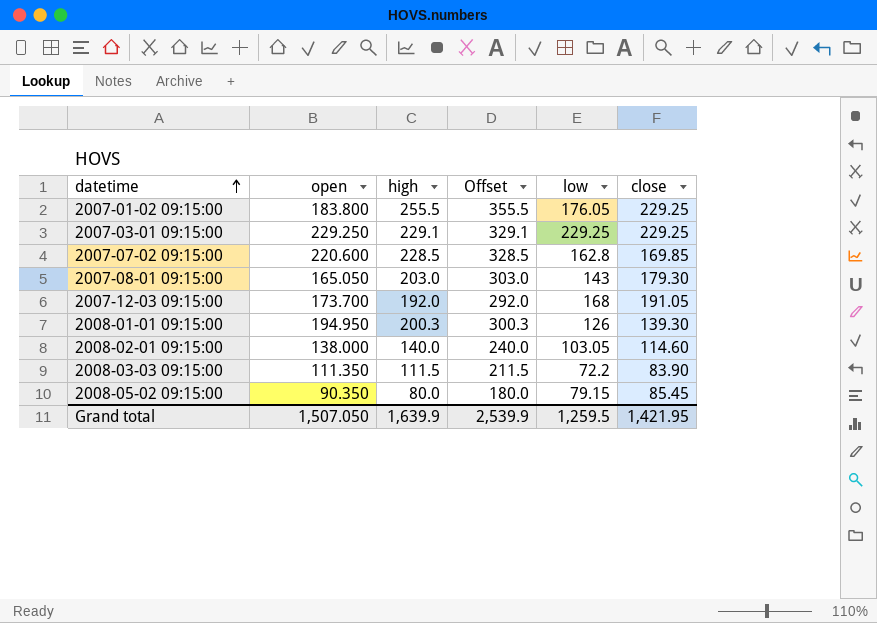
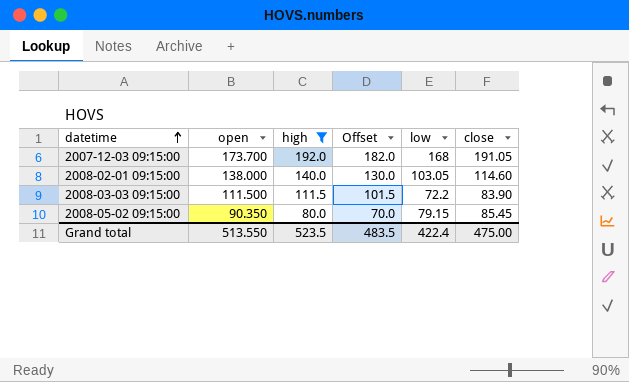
filter: none -> high <= 192.0
column Offset | formula: [high] + 100 -> [high] - 10
2008-03-03 09:15:00 | open: 111.350 -> 111.500
Grand total | open: 1,507.050 -> 513.550
Grand total | high: 1,639.9 -> 523.5
Grand total | Offset: 2,539.9 -> 483.5
Grand total | low: 1,259.5 -> 422.4
Grand total | close: 1,421.95 -> 475.00

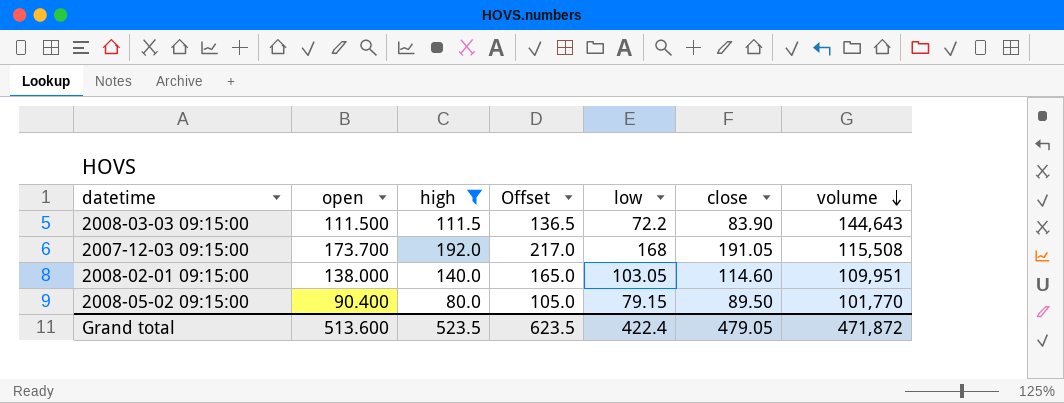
row order: datetime ascending -> volume descending
column Offset | formula: [high] - 10 -> [high] + 25
column volume | position: none -> 7
2008-05-02 09:15:00 | open: 90.350 -> 90.400
2008-05-02 09:15:00 | close: 85.45 -> 89.50
Grand total | open: 513.550 -> 513.600
Grand total | Offset: 483.5 -> 623.5
Grand total | close: 475.00 -> 479.05

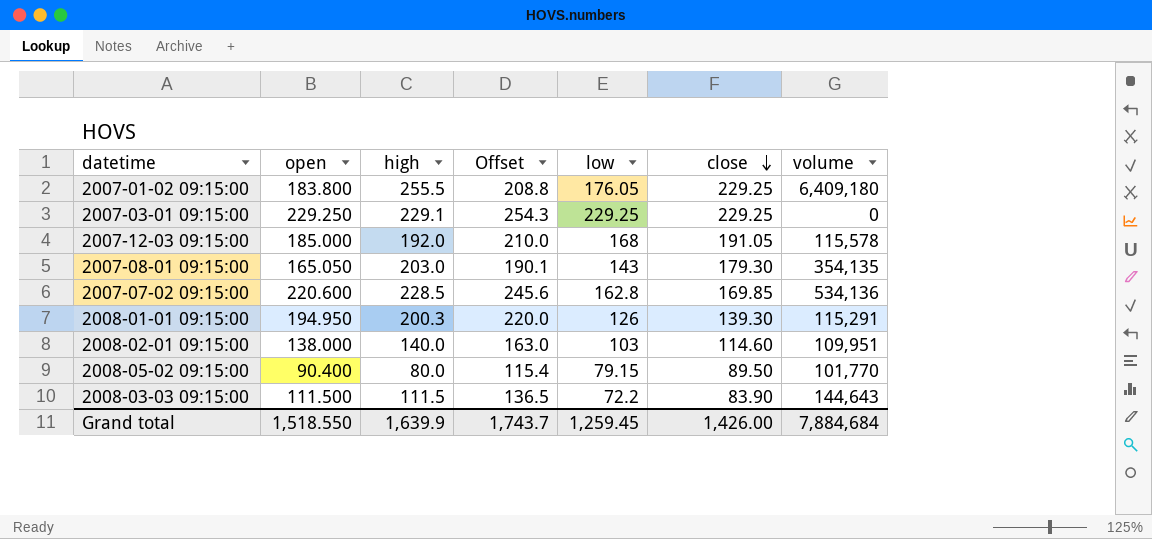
filter: high <= 192.0 -> none
row order: volume descending -> close descending
column Offset | formula: [high] + 25 -> [open] + 25
2007-12-03 09:15:00 | open: 173.700 -> 185.000
2007-12-03 09:15:00 | volume: 115,508 -> 115,578
2008-02-01 09:15:00 | low: 103.05 -> 103
Grand total | open: 513.600 -> 1,518.550
Grand total | high: 523.5 -> 1,639.9
Grand total | Offset: 623.5 -> 1,743.7
Grand total | low: 422.4 -> 1,259.45
Grand total | close: 479.05 -> 1,426.00
Grand total | volume: 471,872 -> 7,884,684

